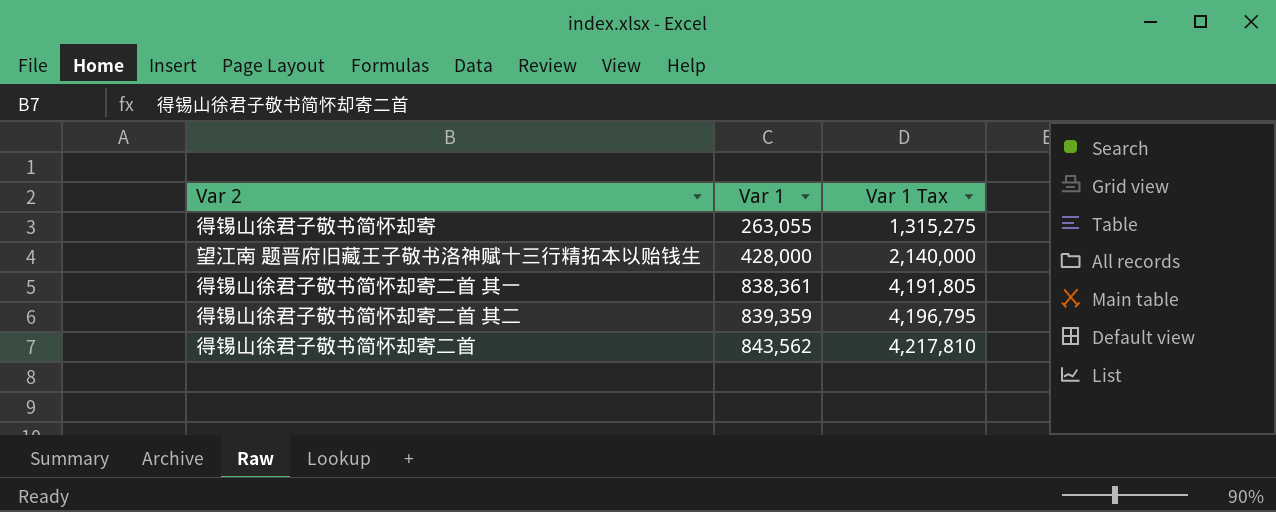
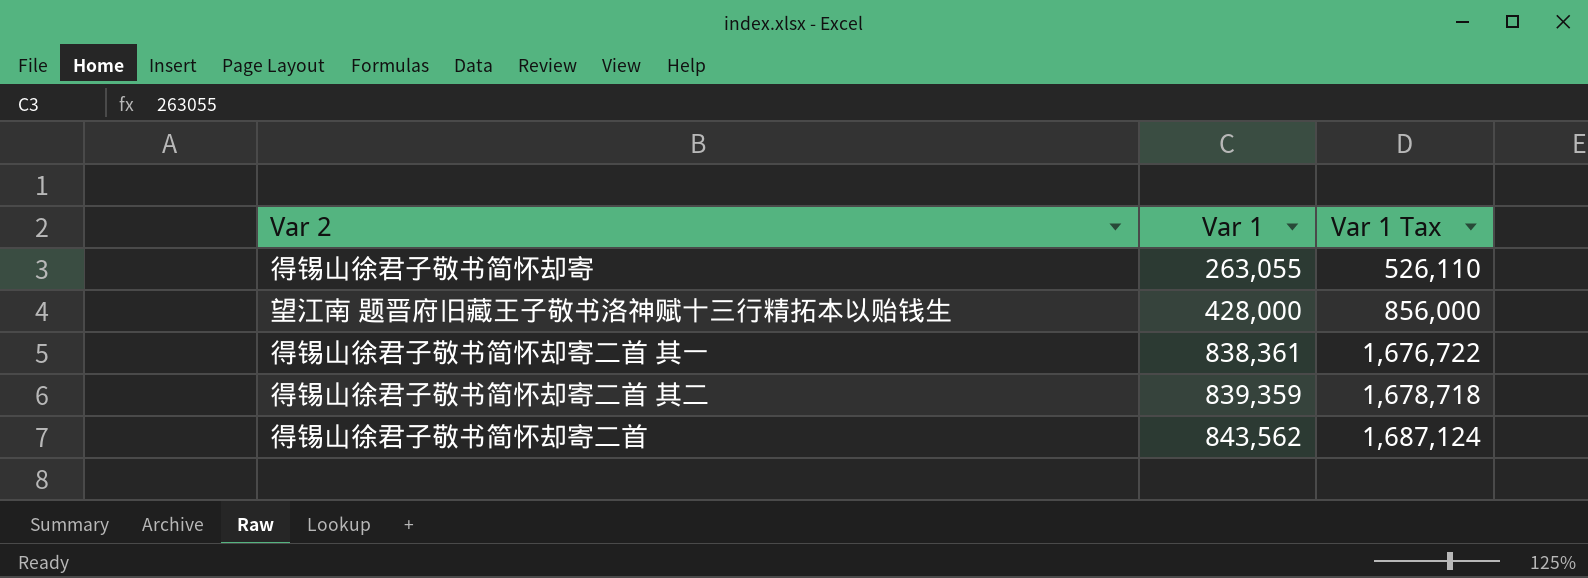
column Var 1 Tax | formula: [Var 1] * 5 -> [Var 1] * 2

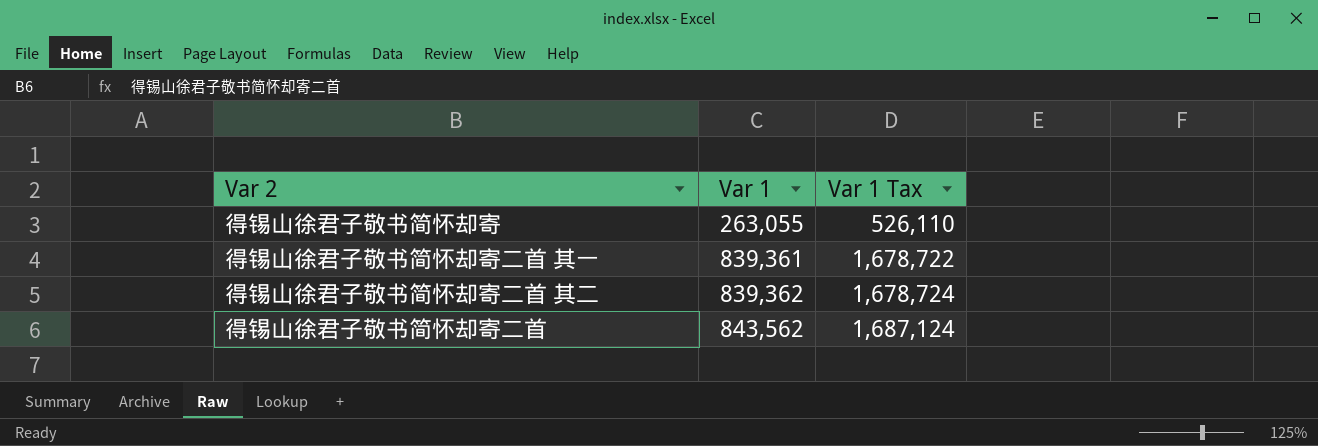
row 望江南 题晋府旧藏王子敬书洛神赋十三行精拓本以贻钱生: 428,000 | 856,000 -> none
得锡山徐君子敬书简怀却寄二首 其一 | Var 1: 838,361 -> 839,361
得锡山徐君子敬书简怀却寄二首 其一 | Var 1 Tax: 1,676,722 -> 1,678,722
得锡山徐君子敬书简怀却寄二首 其二 | Var 1: 839,359 -> 839,362
得锡山徐君子敬书简怀却寄二首 其二 | Var 1 Tax: 1,678,718 -> 1,678,724

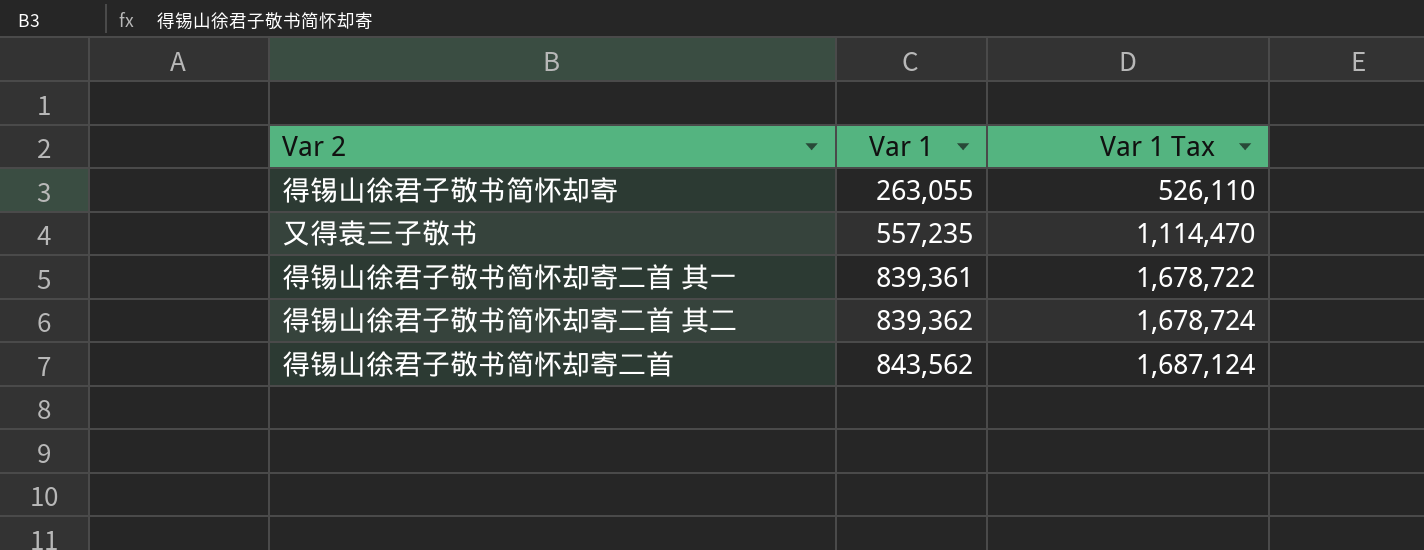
row 又得袁三子敬书: none -> 557,235 | 1,114,470

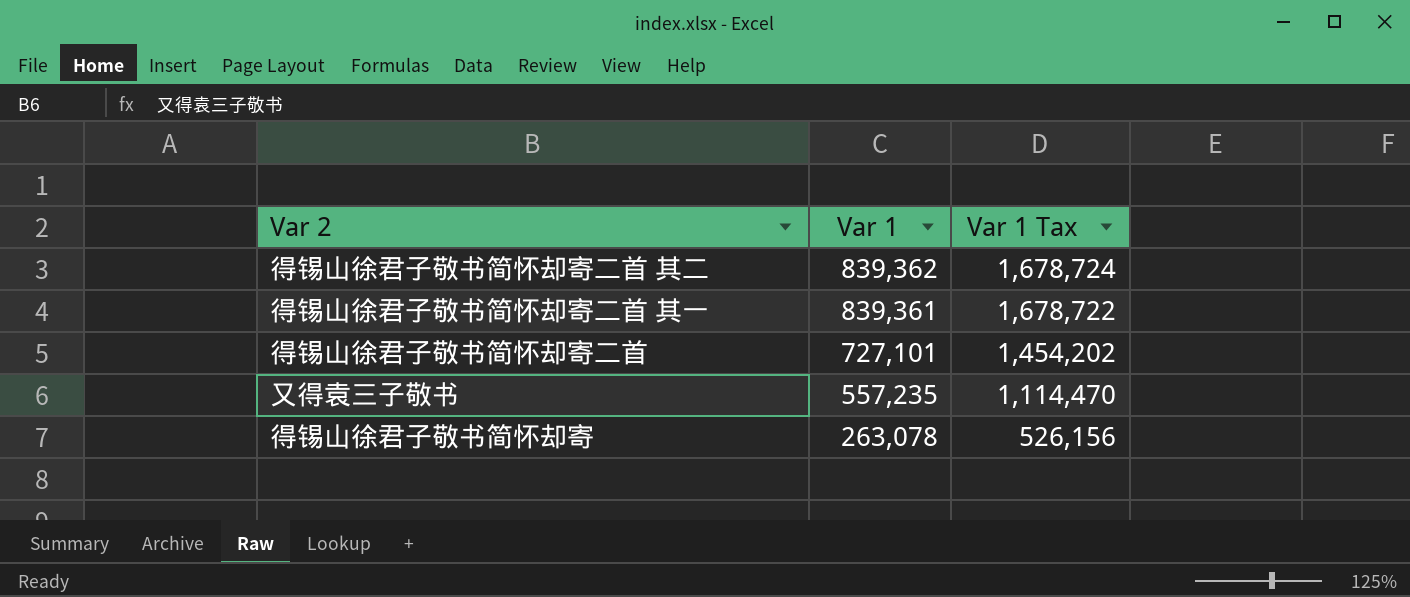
row order: Var 1 ascending -> Var 1 descending
得锡山徐君子敬书简怀却寄二首 | Var 1: 843,562 -> 727,101
得锡山徐君子敬书简怀却寄二首 | Var 1 Tax: 1,687,124 -> 1,454,202
得锡山徐君子敬书简怀却寄 | Var 1: 263,055 -> 263,078
得锡山徐君子敬书简怀却寄 | Var 1 Tax: 526,110 -> 526,156

